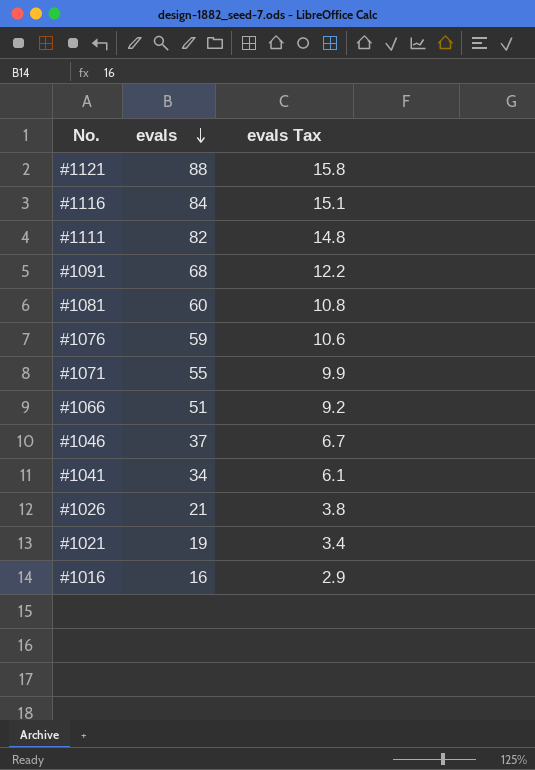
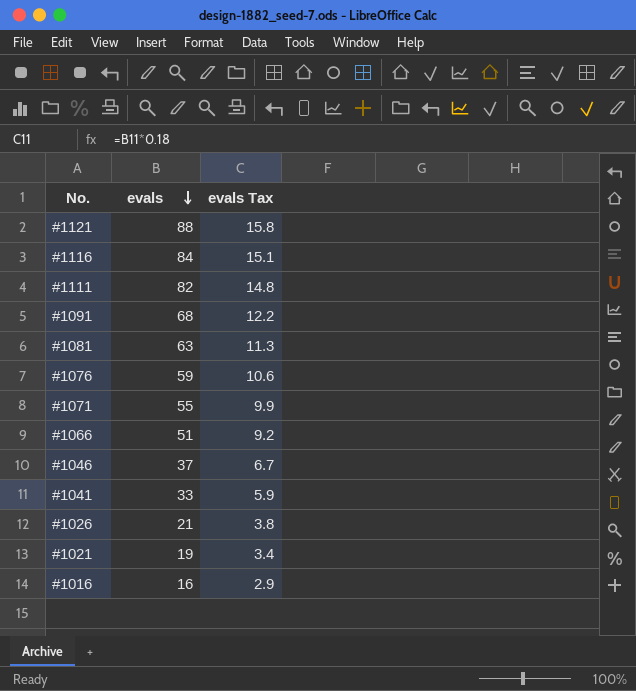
#1081 | evals: 60 -> 63
#1081 | evals Tax: 10.8 -> 11.3
#1041 | evals: 34 -> 33
#1041 | evals Tax: 6.1 -> 5.9

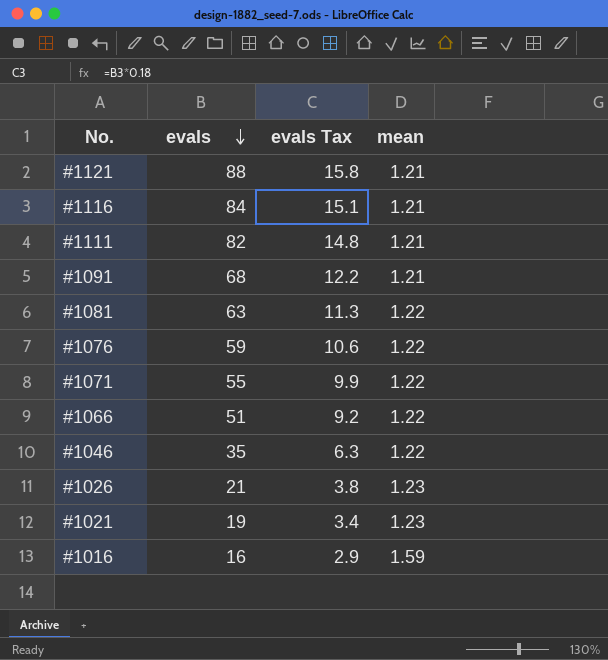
column mean | position: none -> 4
row #1041: 33 | 5.9 -> none
#1046 | evals: 37 -> 35
#1046 | evals Tax: 6.7 -> 6.3

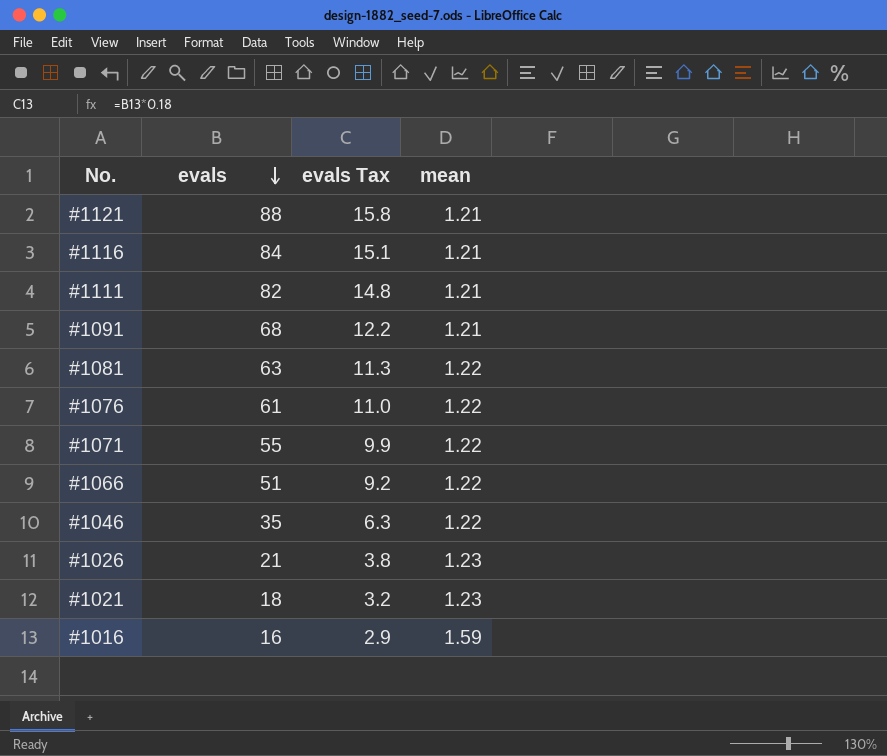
#1076 | evals: 59 -> 61
#1076 | evals Tax: 10.6 -> 11.0
#1021 | evals: 19 -> 18
#1021 | evals Tax: 3.4 -> 3.2

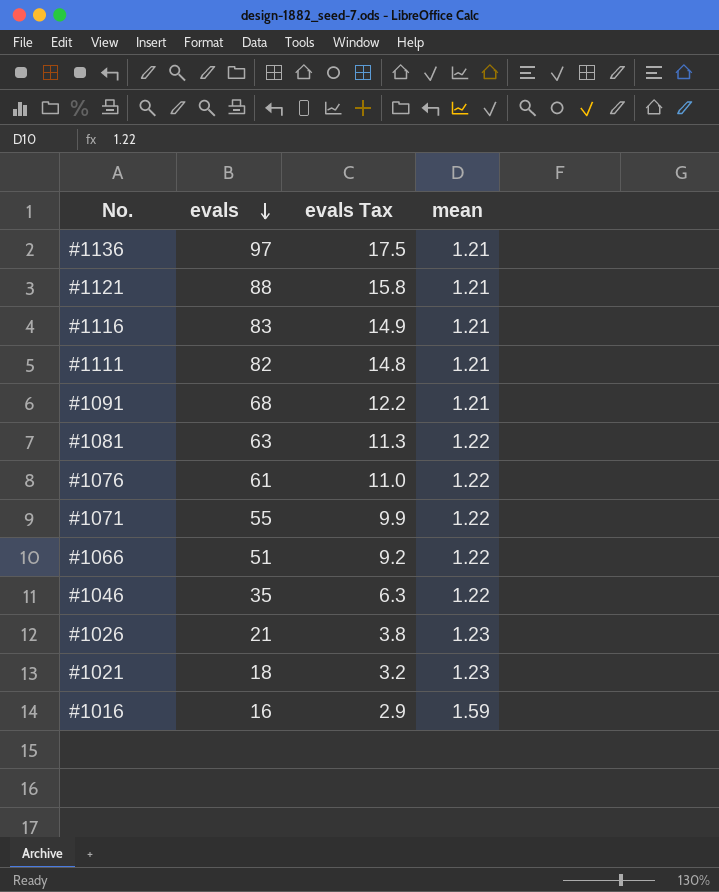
row #1136: none -> 97 | 17.5 | 1.21
#1116 | evals: 84 -> 83
#1116 | evals Tax: 15.1 -> 14.9

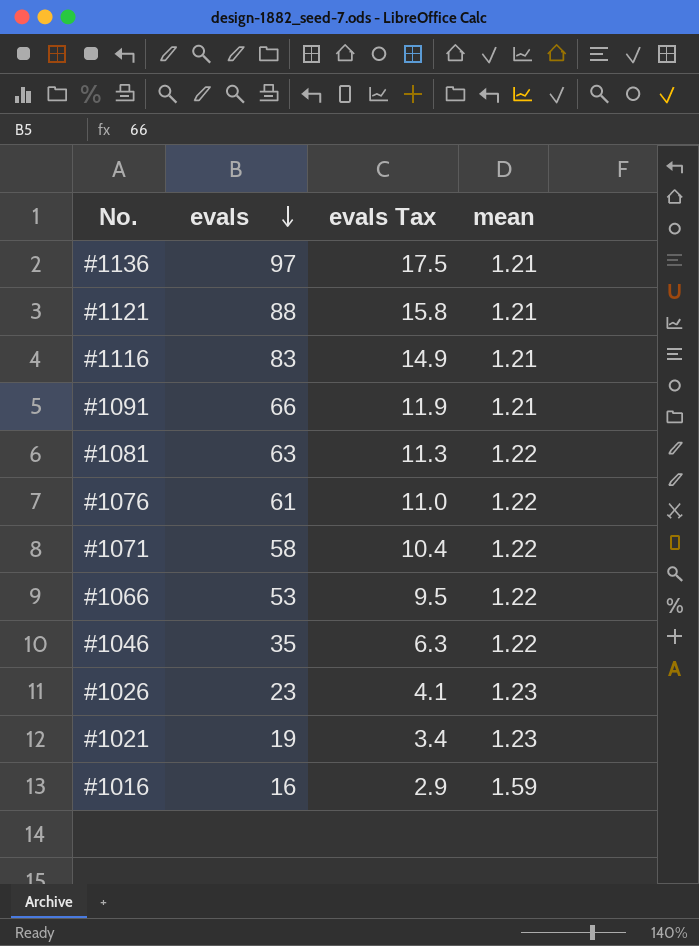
row #1111: 82 | 14.8 | 1.21 -> none
#1091 | evals: 68 -> 66
#1091 | evals Tax: 12.2 -> 11.9
#1071 | evals: 55 -> 58
#1071 | evals Tax: 9.9 -> 10.4
#1066 | evals: 51 -> 53
#1066 | evals Tax: 9.2 -> 9.5
#1026 | evals: 21 -> 23
#1026 | evals Tax: 3.8 -> 4.1
#1021 | evals: 18 -> 19
#1021 | evals Tax: 3.2 -> 3.4

